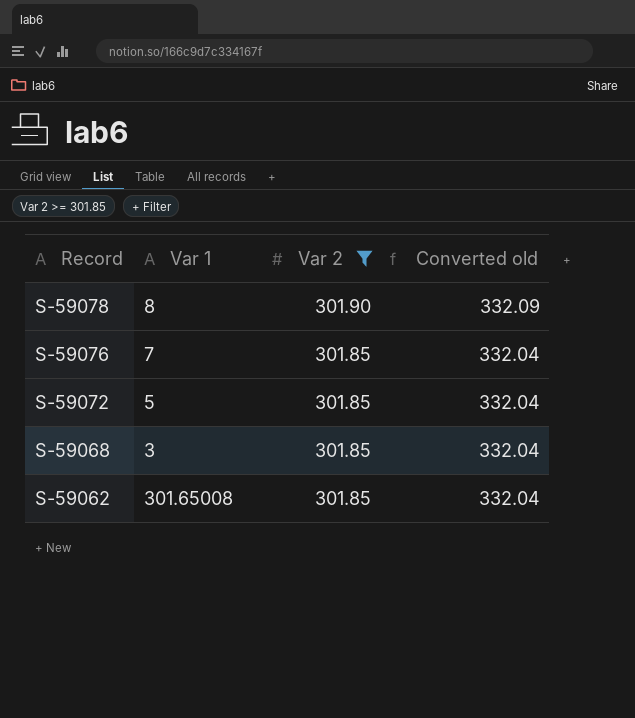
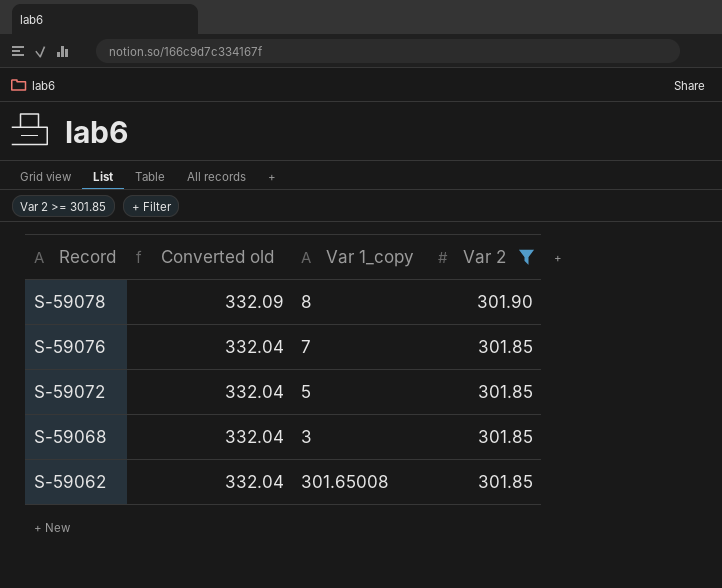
column Converted old | position: 4 -> 2
column name: Var 1 -> Var 1_copy

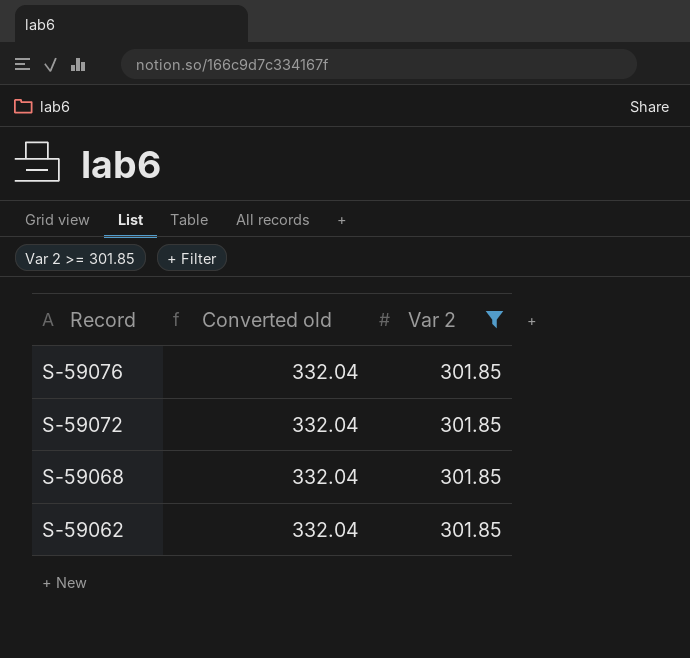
column Var 1_copy | position: 3 -> none
row S-59078: 332.09 | 8 | 301.90 -> none

